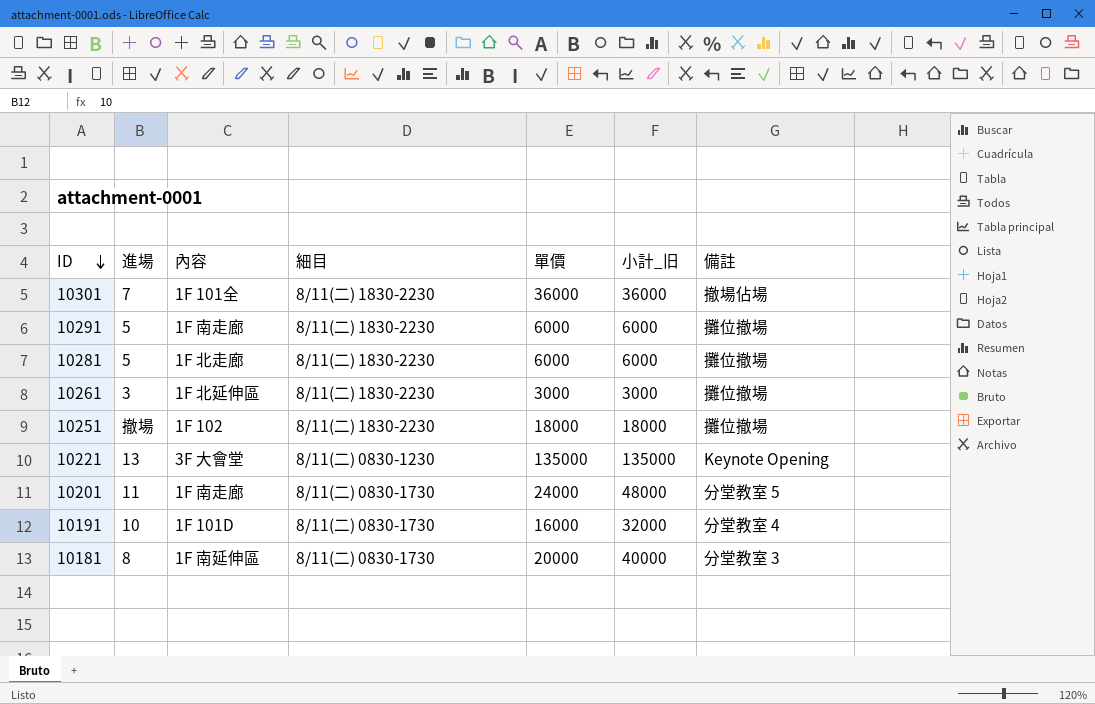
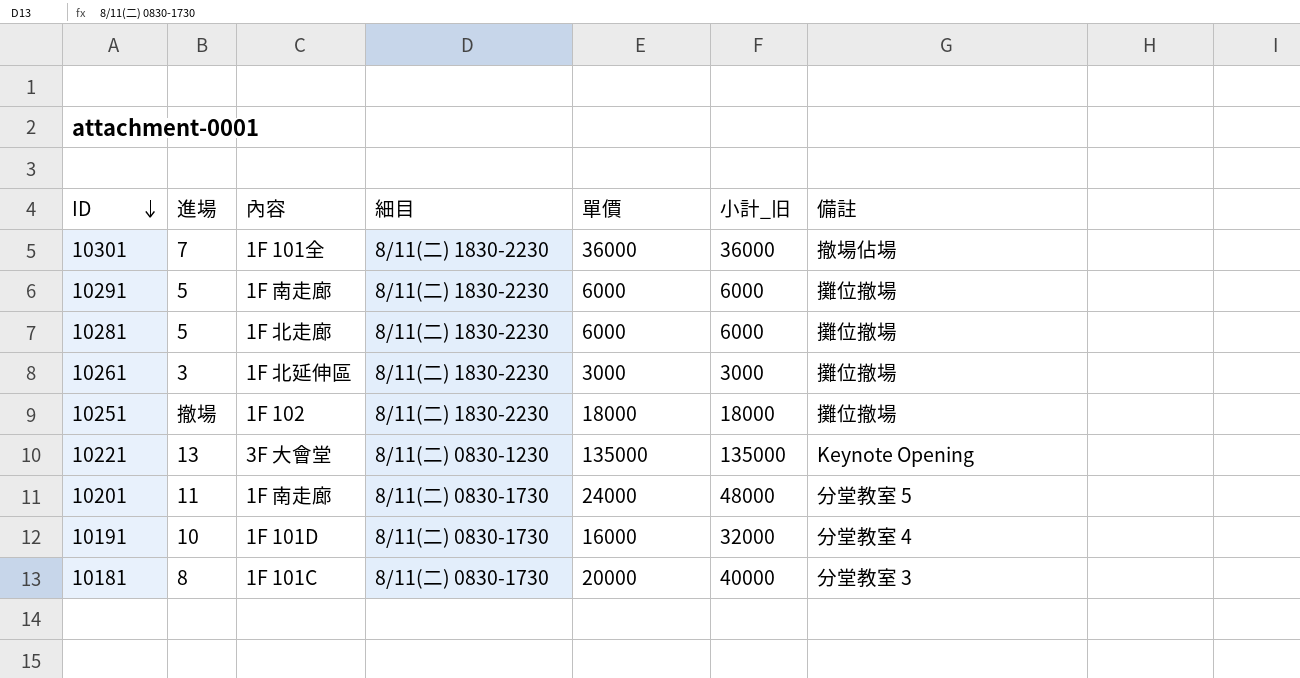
10181 | 內容: 1F 南延伸區 -> 1F 101C

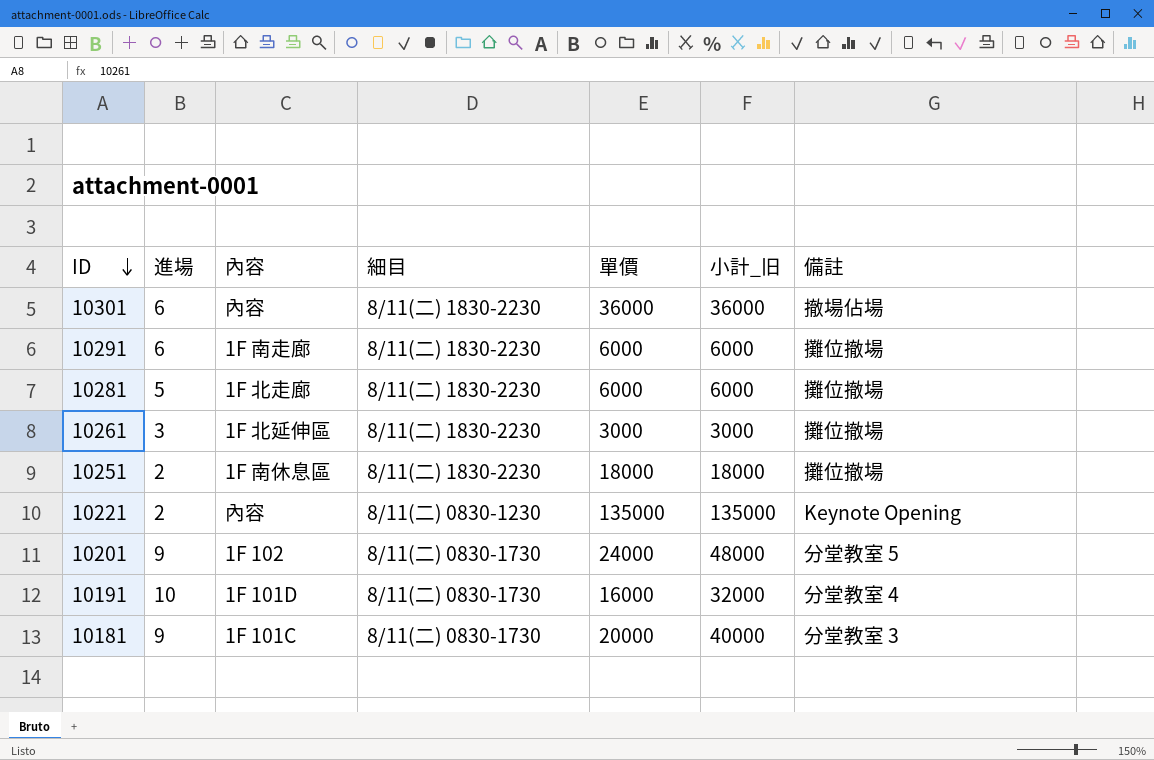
10301 | 進場: 7 -> 6
10301 | 內容: 1F 101全 -> 內容
10291 | 進場: 5 -> 6
10251 | 進場: 撤場 -> 2
10251 | 內容: 1F 102 -> 1F 南休息區
10221 | 進場: 13 -> 2
10221 | 內容: 3F 大會堂 -> 內容
10201 | 進場: 11 -> 9
10201 | 內容: 1F 南走廊 -> 1F 102
10181 | 進場: 8 -> 9

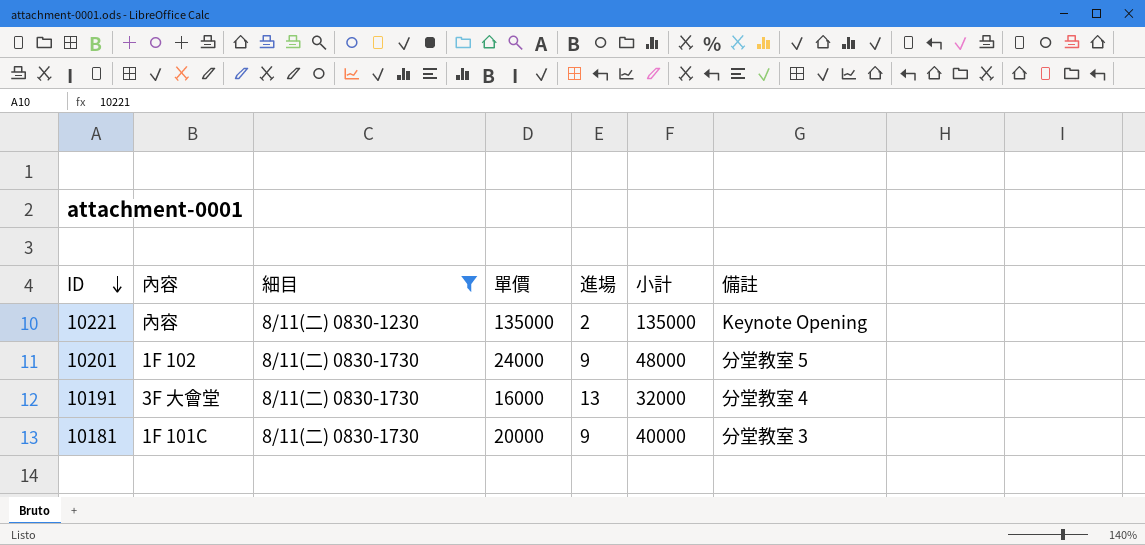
filter: none -> 細目 != 8/11(二) 1830-2230
column 進場 | position: 2 -> 5
column name: 小計_旧 -> 小計
10191 | 內容: 1F 101D -> 3F 大會堂
10191 | 進場: 10 -> 13

